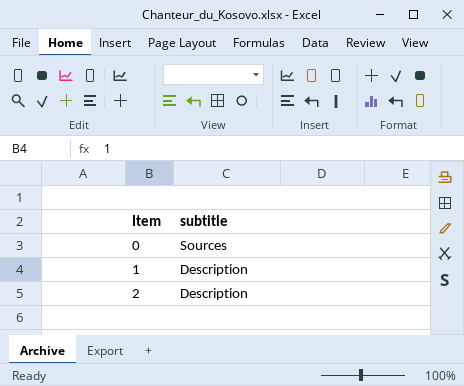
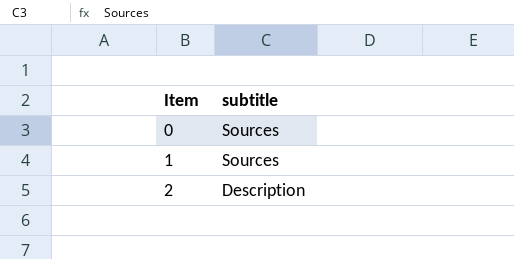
1 | subtitle: Description -> Sources

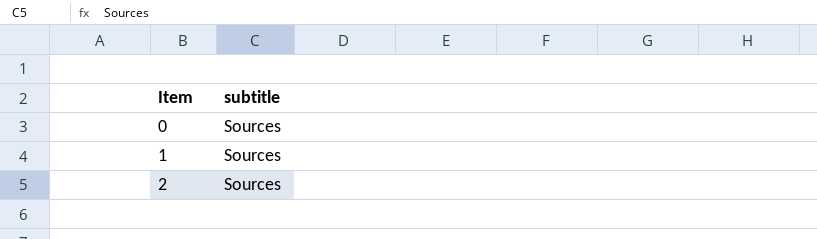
2 | subtitle: Description -> Sources

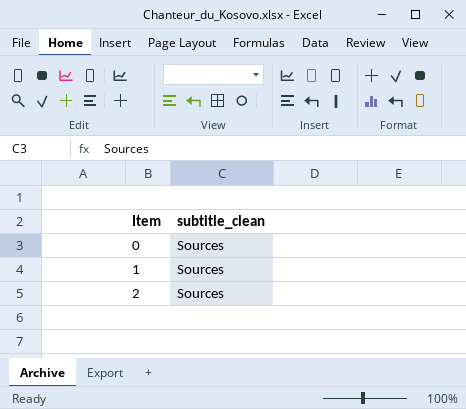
column name: subtitle -> subtitle_clean

